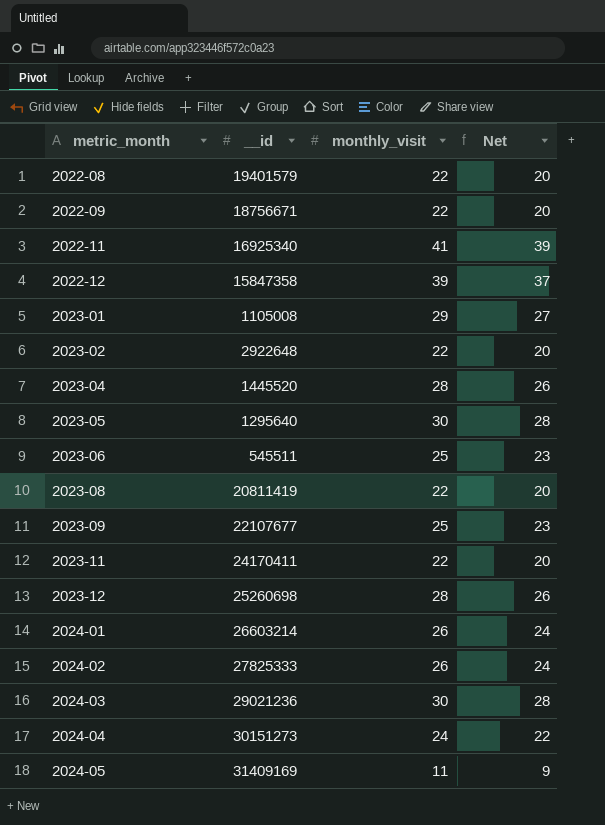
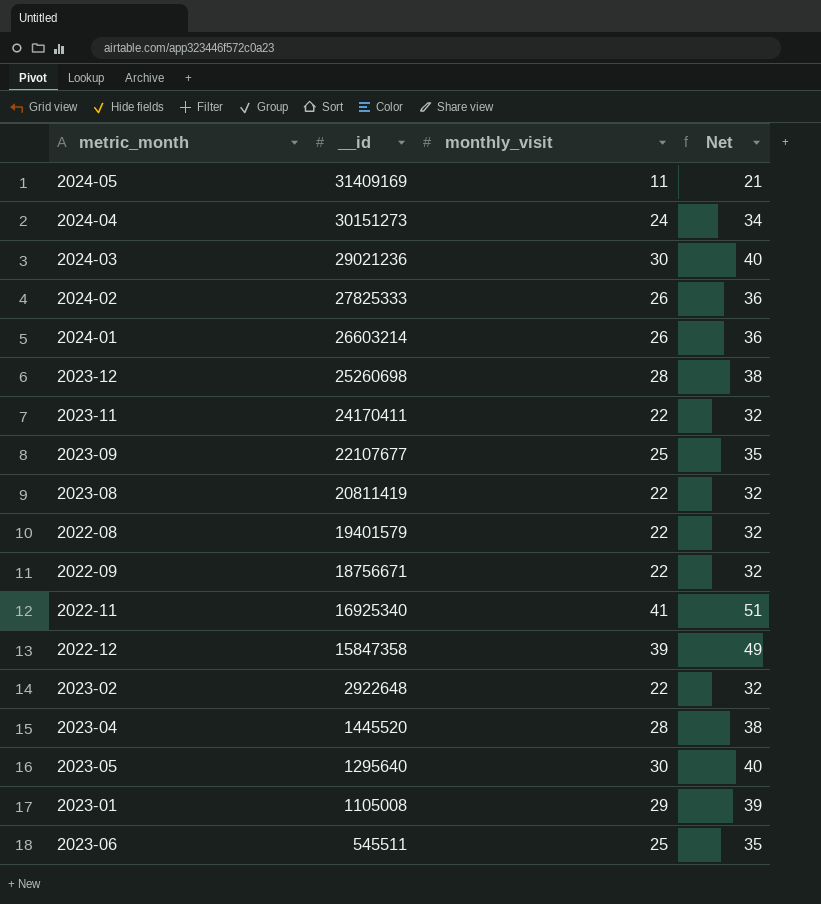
row order: metric_month ascending -> __id descending
column Net | formula: [monthly_visit] - 2 -> [monthly_visit] + 10

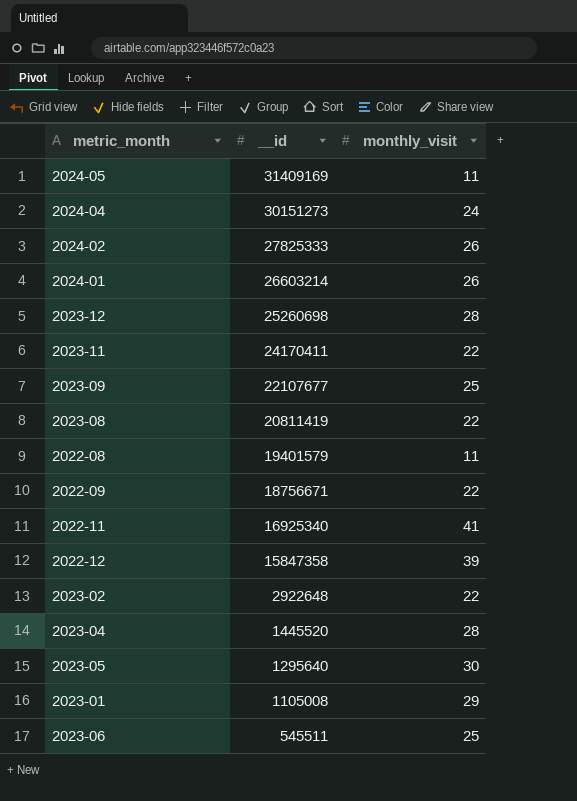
column Net | formula: [monthly_visit] + 10 -> none
row 2024-03: 29021236 | 30 | 40 -> none
2022-08 | monthly_visit: 22 -> 11

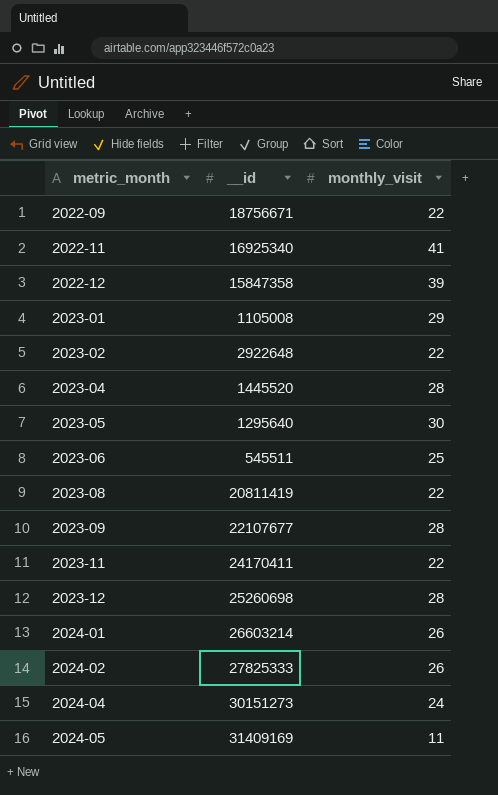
row order: __id descending -> metric_month ascending
row 2022-08: 19401579 | 11 -> none
2023-09 | monthly_visit: 25 -> 28

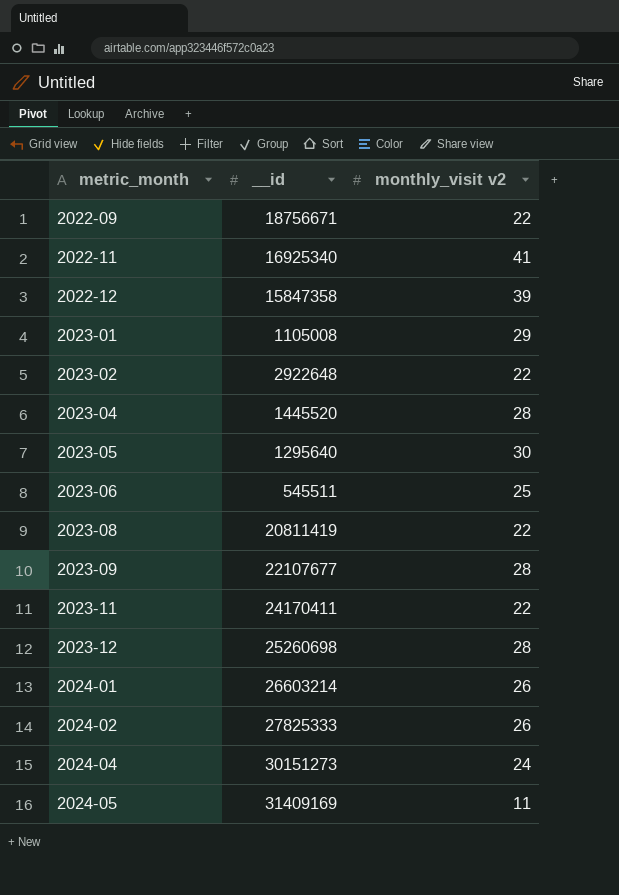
column name: monthly_visit -> monthly_visit v2

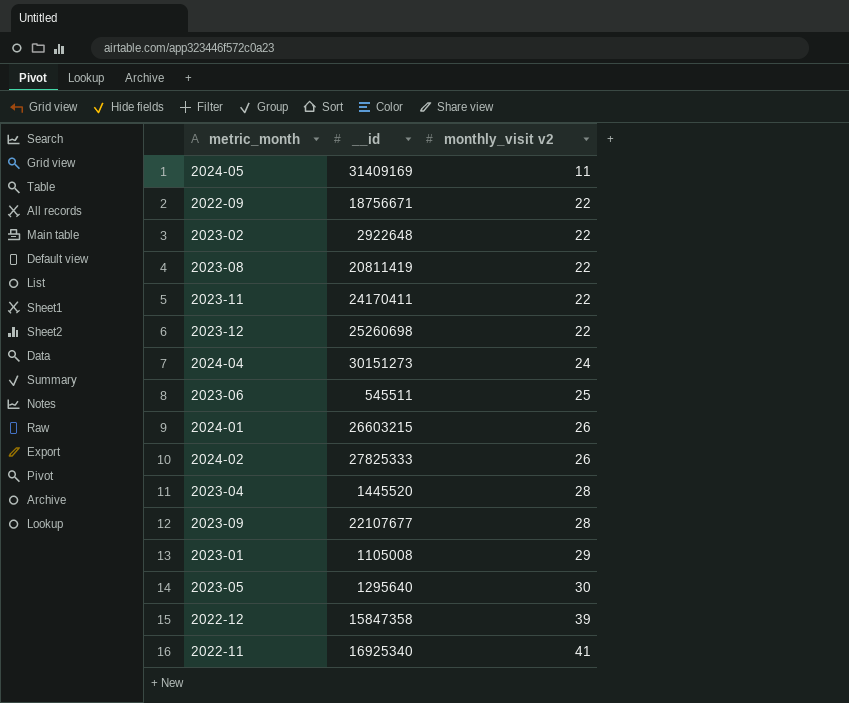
row order: metric_month ascending -> monthly_visit v2 ascending
2023-12 | monthly_visit v2: 28 -> 22
2024-01 | __id: 26603214 -> 26603215

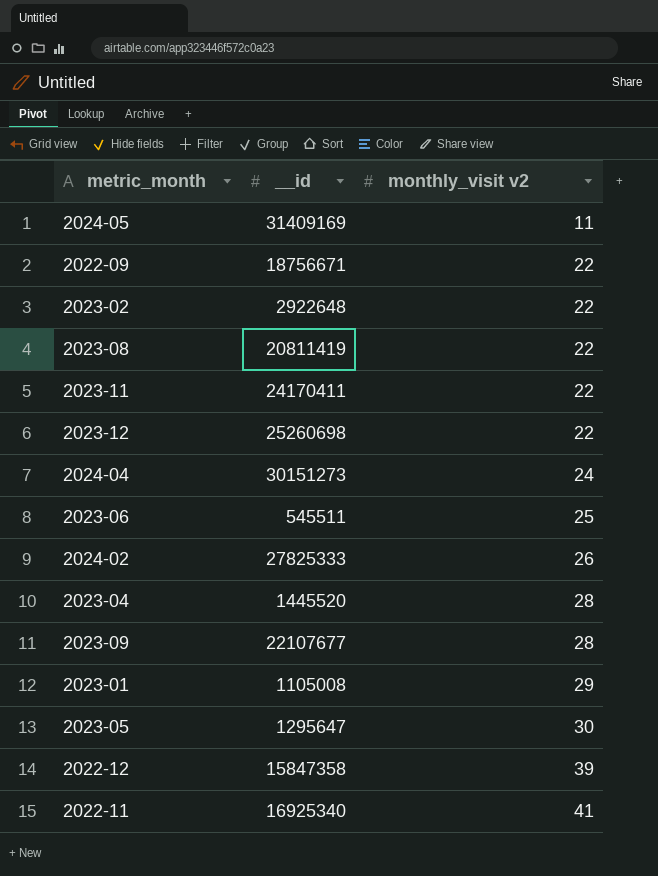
row 2024-01: 26603215 | 26 -> none
2023-05 | __id: 1295640 -> 1295647

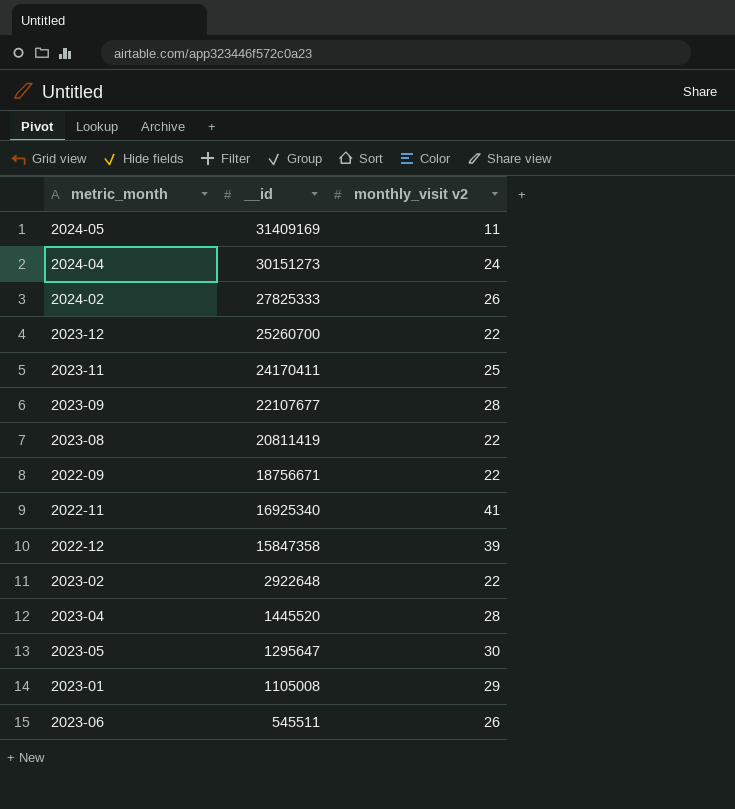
row order: monthly_visit v2 ascending -> __id descending
2023-12 | __id: 25260698 -> 25260700
2023-11 | monthly_visit v2: 22 -> 25
2023-06 | monthly_visit v2: 25 -> 26

